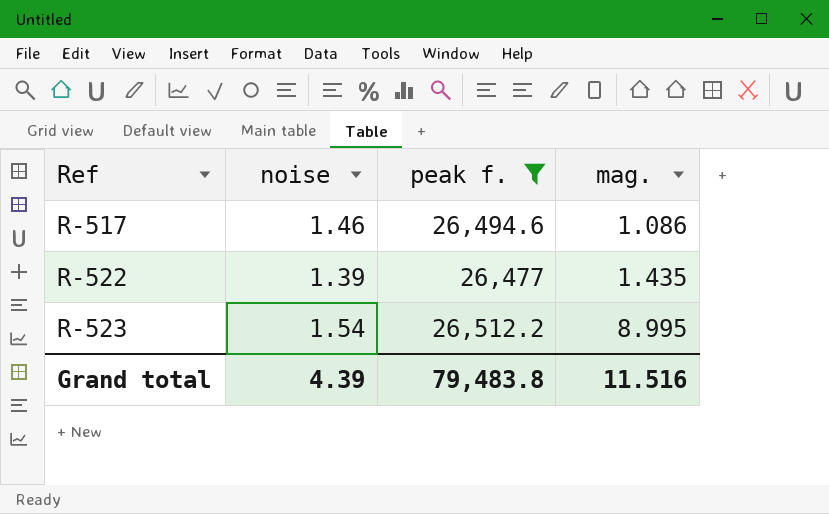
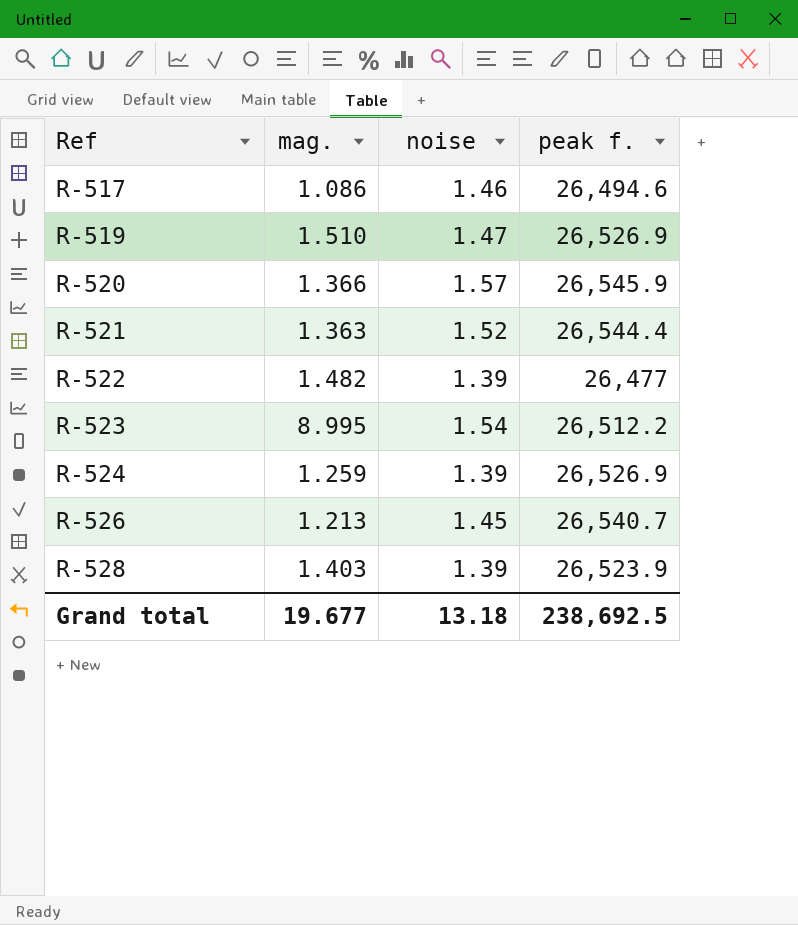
filter: peak f. <= 26,512.2 -> none
column mag. | position: 4 -> 2
R-522 | mag.: 1.435 -> 1.482
Grand total | mag.: 11.516 -> 19.677
Grand total | noise: 4.39 -> 13.18
Grand total | peak f.: 79,483.8 -> 238,692.5

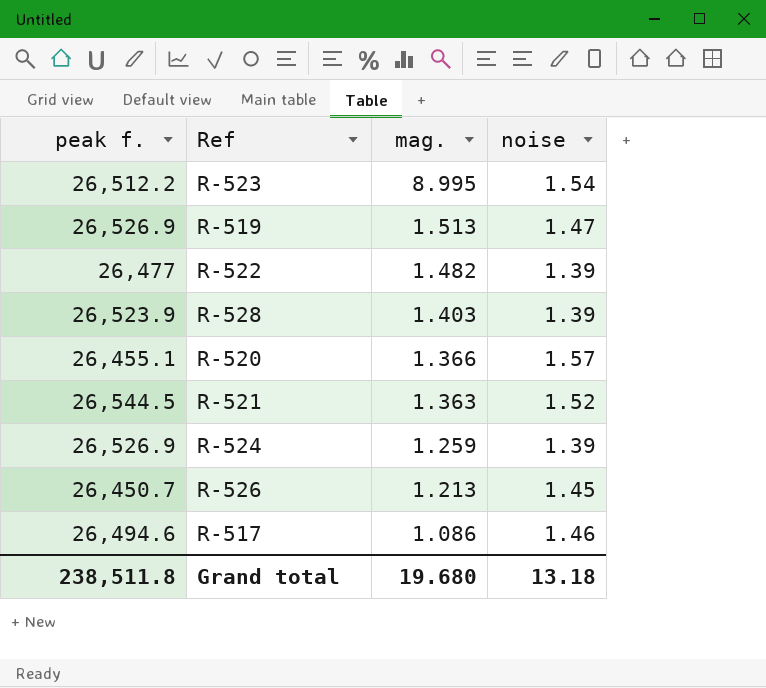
row order: Ref ascending -> mag. descending
column peak f. | position: 4 -> 1
R-519 | mag.: 1.510 -> 1.513
R-520 | peak f.: 26,545.9 -> 26,455.1
R-521 | peak f.: 26,544.4 -> 26,544.5
R-526 | peak f.: 26,540.7 -> 26,450.7
Grand total | peak f.: 238,692.5 -> 238,511.8
Grand total | mag.: 19.677 -> 19.680

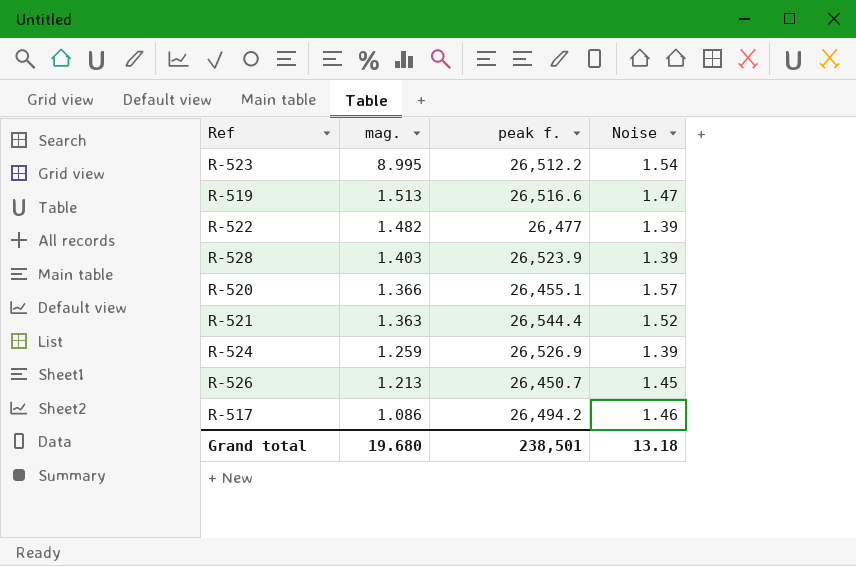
column peak f. | position: 1 -> 3
column name: noise -> Noise
R-519 | peak f.: 26,526.9 -> 26,516.6
R-521 | peak f.: 26,544.5 -> 26,544.4
R-517 | peak f.: 26,494.6 -> 26,494.2
Grand total | peak f.: 238,511.8 -> 238,501

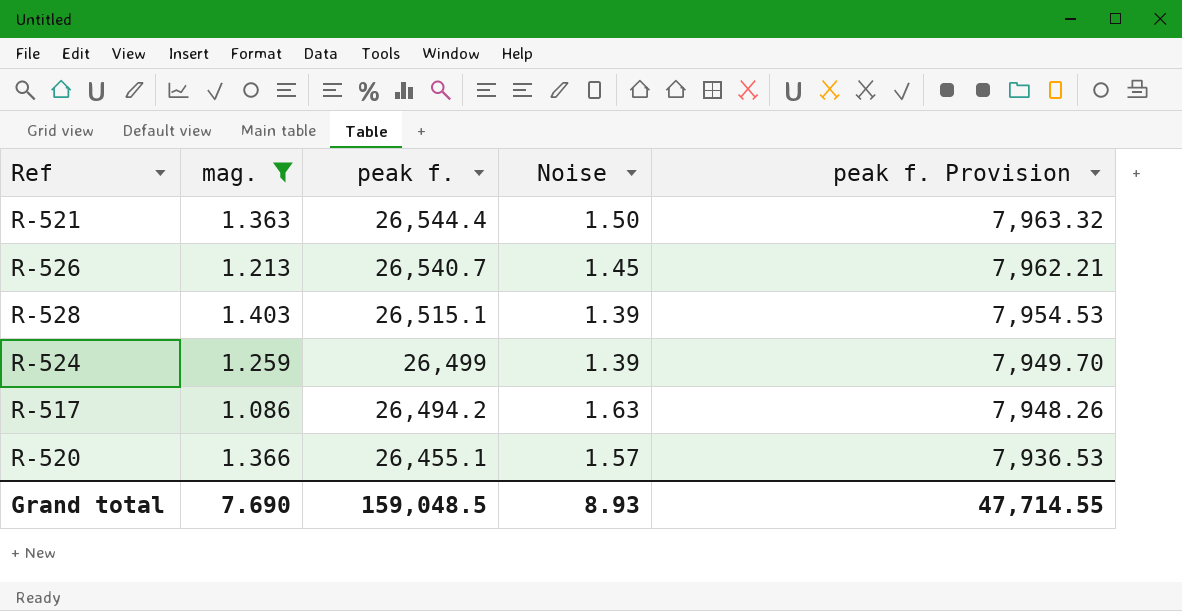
filter: none -> mag. <= 1.403
row order: mag. descending -> peak f. descending
column peak f. Provision | formula: none -> [peak f.] * 0.3
R-521 | Noise: 1.52 -> 1.50
R-526 | peak f.: 26,450.7 -> 26,540.7
R-528 | peak f.: 26,523.9 -> 26,515.1
R-524 | peak f.: 26,526.9 -> 26,499
R-517 | Noise: 1.46 -> 1.63
Grand total | mag.: 19.680 -> 7.690
Grand total | peak f.: 238,501 -> 159,048.5
Grand total | Noise: 13.18 -> 8.93

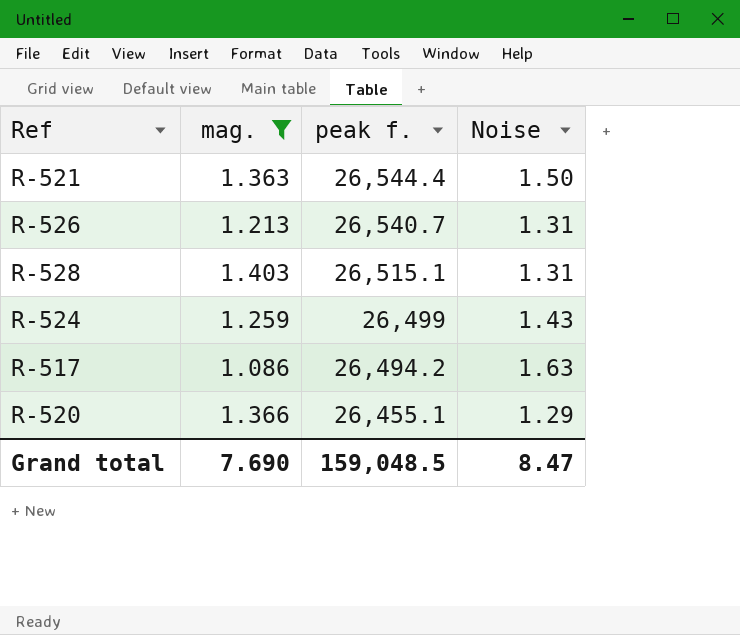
column peak f. Provision | formula: [peak f.] * 0.3 -> none
R-526 | Noise: 1.45 -> 1.31
R-528 | Noise: 1.39 -> 1.31
R-524 | Noise: 1.39 -> 1.43
R-520 | Noise: 1.57 -> 1.29
Grand total | Noise: 8.93 -> 8.47

